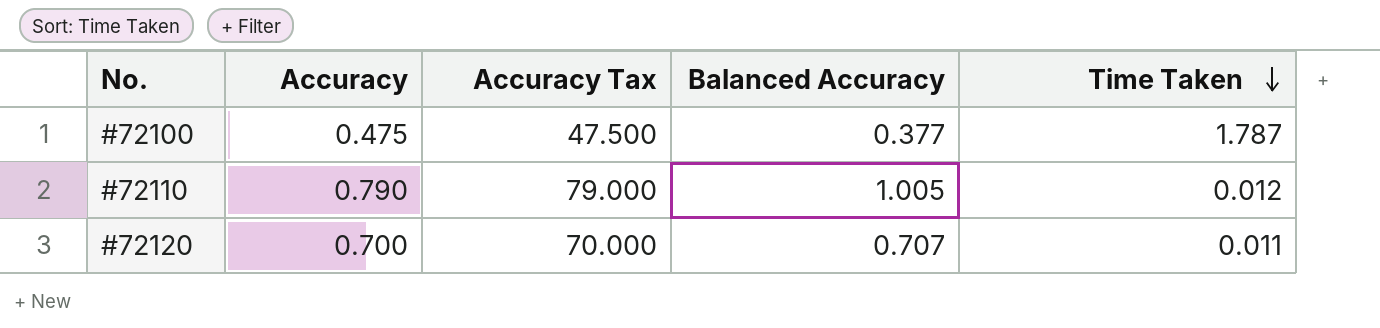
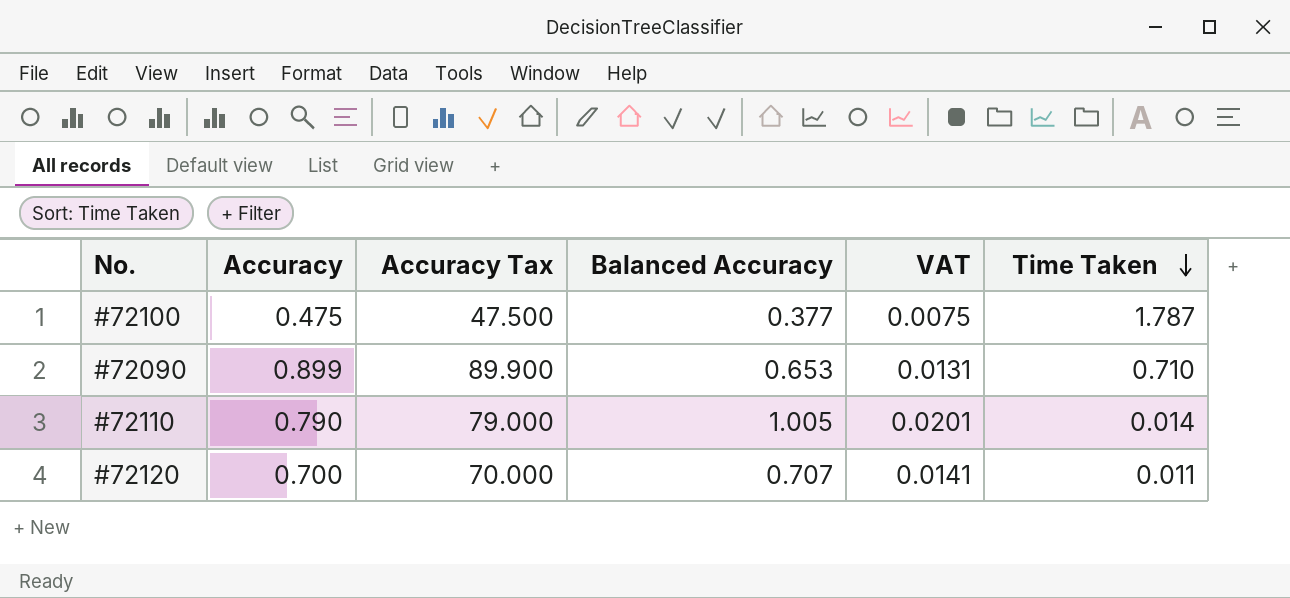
column VAT | formula: none -> [Balanced Accuracy] * 0.02
row #72090: none -> 0.899 | 89.900 | 0.653 | 0.0131 | 0.710
#72110 | Time Taken: 0.012 -> 0.014

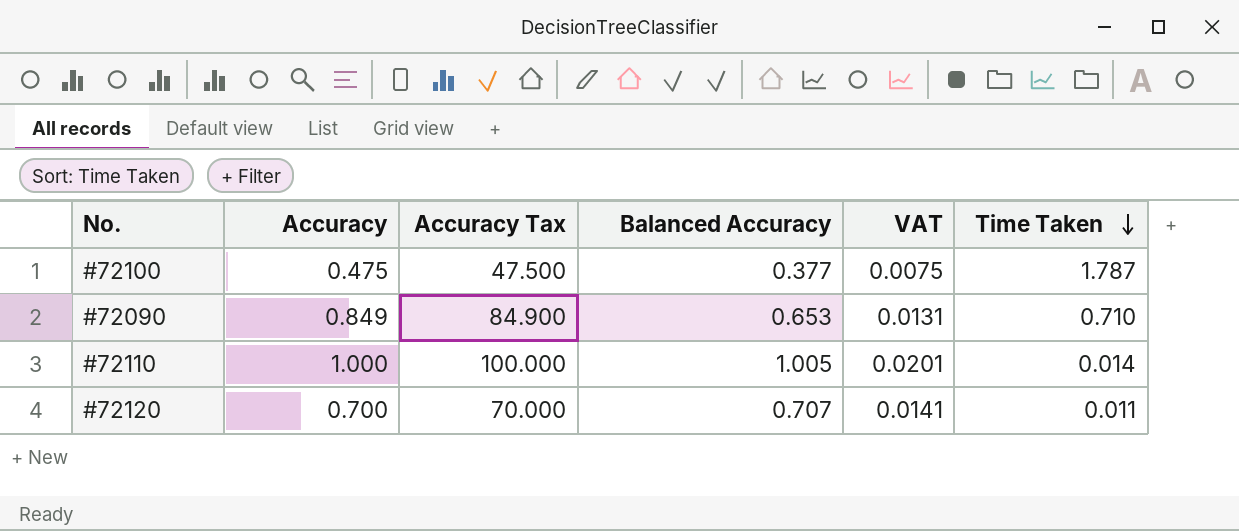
#72090 | Accuracy: 0.899 -> 0.849
#72090 | Accuracy Tax: 89.900 -> 84.900
#72110 | Accuracy: 0.790 -> 1.000
#72110 | Accuracy Tax: 79.000 -> 100.000

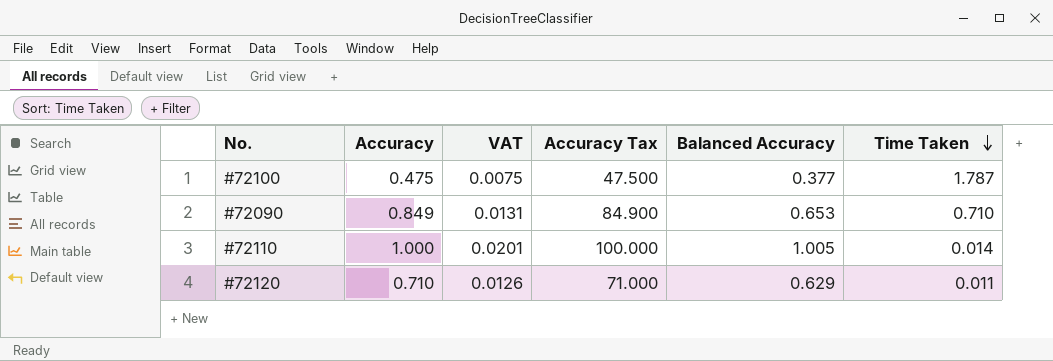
column VAT | position: 5 -> 3
#72120 | Accuracy: 0.700 -> 0.710
#72120 | VAT: 0.0141 -> 0.0126
#72120 | Accuracy Tax: 70.000 -> 71.000
#72120 | Balanced Accuracy: 0.707 -> 0.629

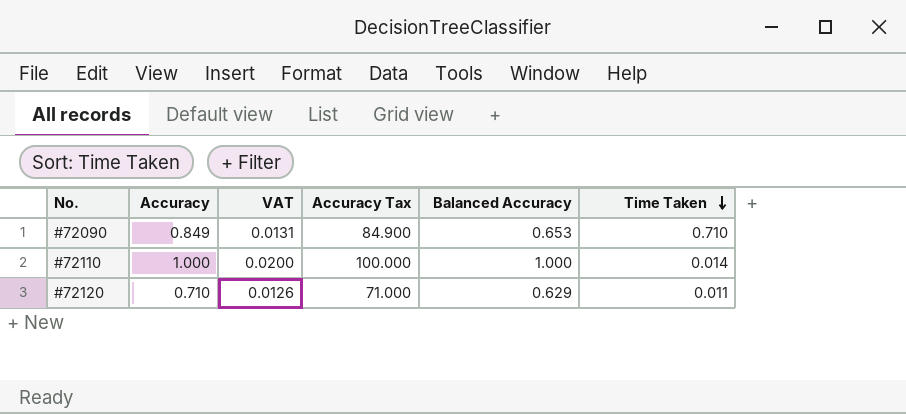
row #72100: 0.475 | 0.0075 | 47.500 | 0.377 | 1.787 -> none
#72110 | VAT: 0.0201 -> 0.0200
#72110 | Balanced Accuracy: 1.005 -> 1.000

